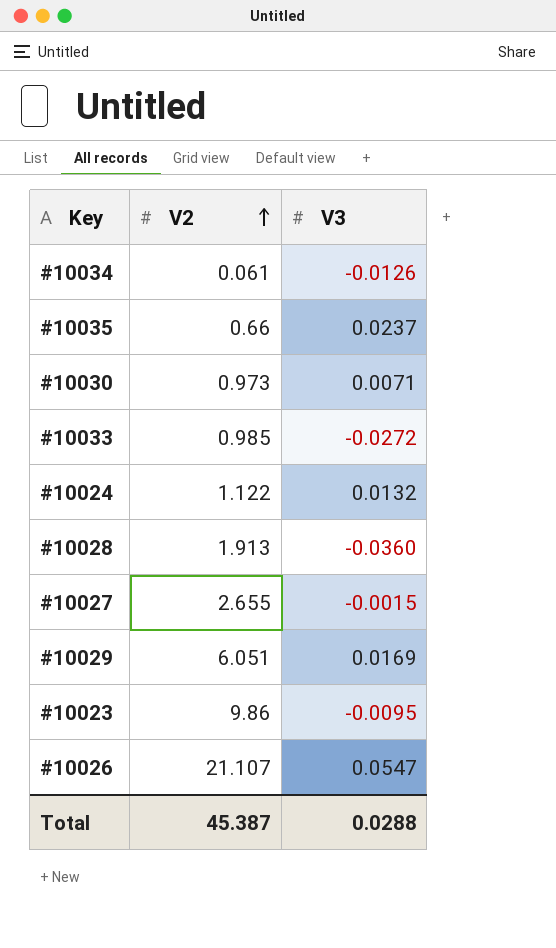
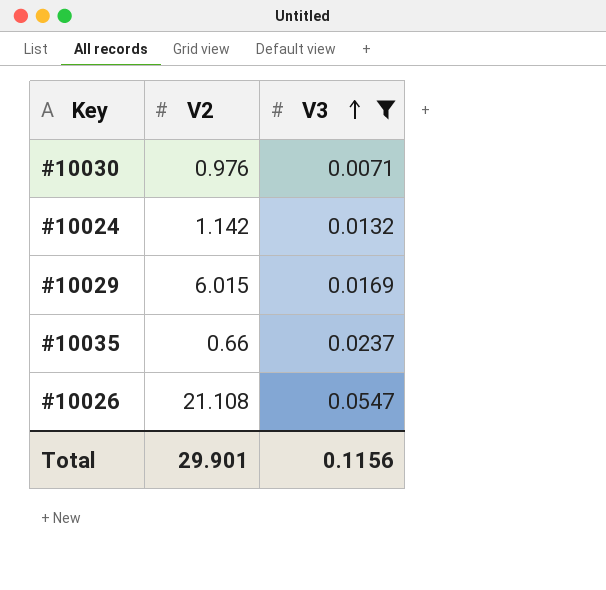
filter: none -> V3 >= 0.0071
row order: V2 ascending -> V3 ascending
#10030 | V2: 0.973 -> 0.976
#10024 | V2: 1.122 -> 1.142
#10029 | V2: 6.051 -> 6.015
#10026 | V2: 21.107 -> 21.108
Total | V2: 45.387 -> 29.901
Total | V3: 0.0288 -> 0.1156

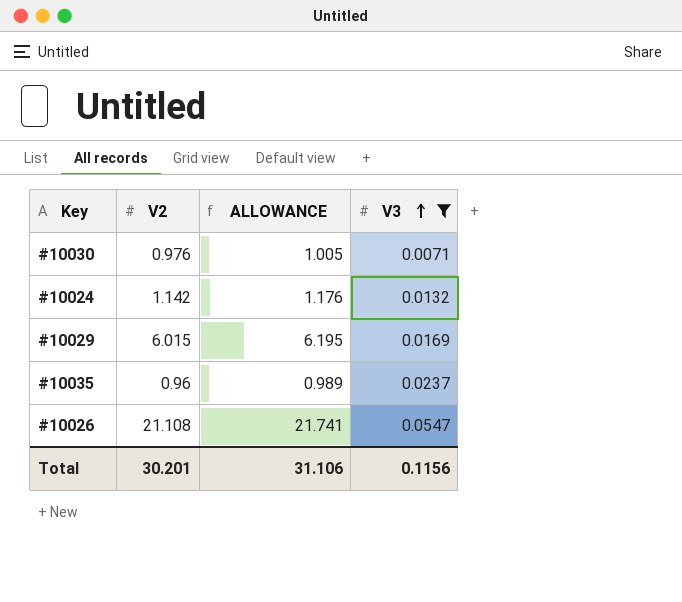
column ALLOWANCE | formula: none -> [V2] * 1.03
#10035 | V2: 0.66 -> 0.96
Total | V2: 29.901 -> 30.201

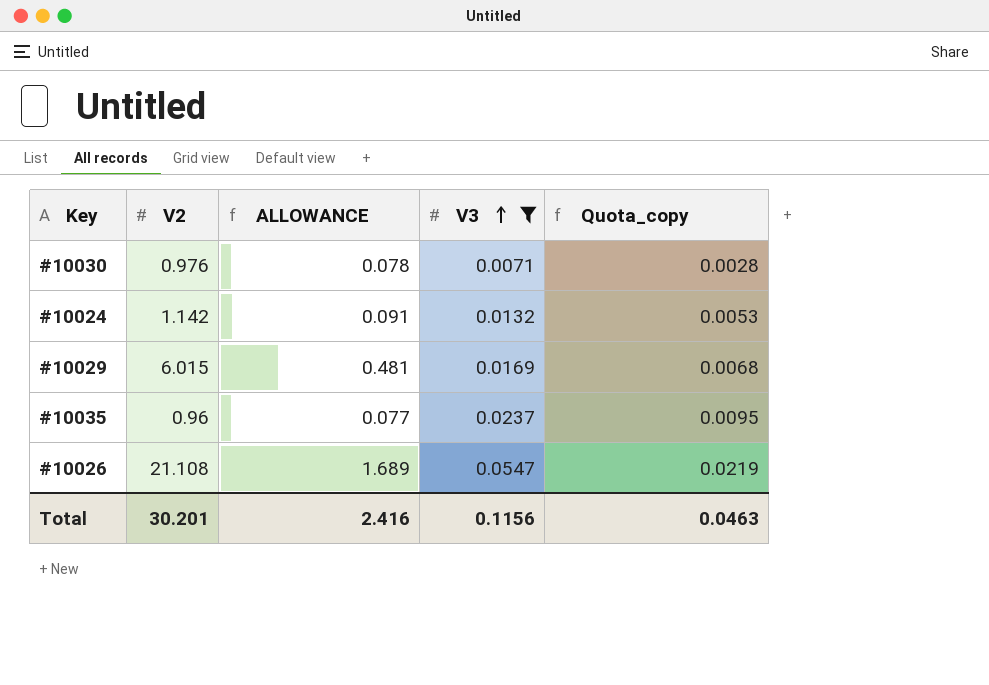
column ALLOWANCE | formula: [V2] * 1.03 -> [V2] * 0.08
column Quota_copy | formula: none -> [V3] * 0.4
Total | ALLOWANCE: 31.106 -> 2.416

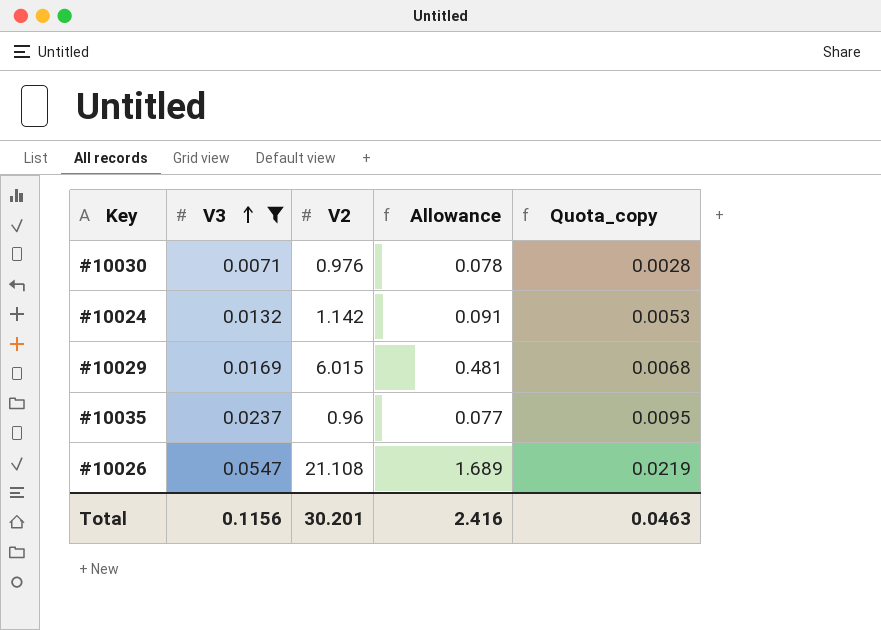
column V3 | position: 4 -> 2
column name: ALLOWANCE -> Allowance

